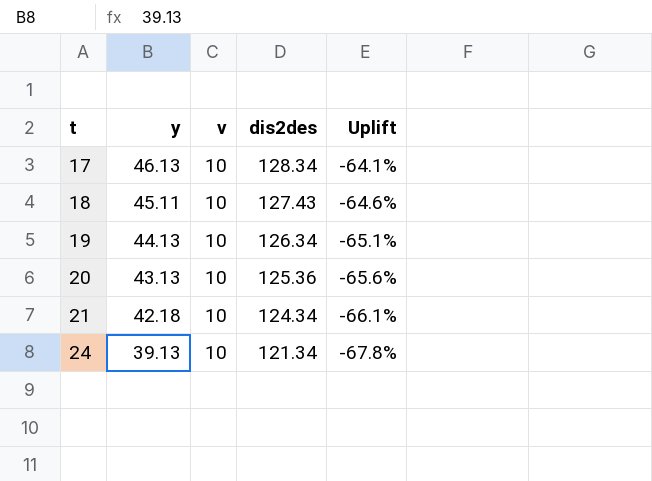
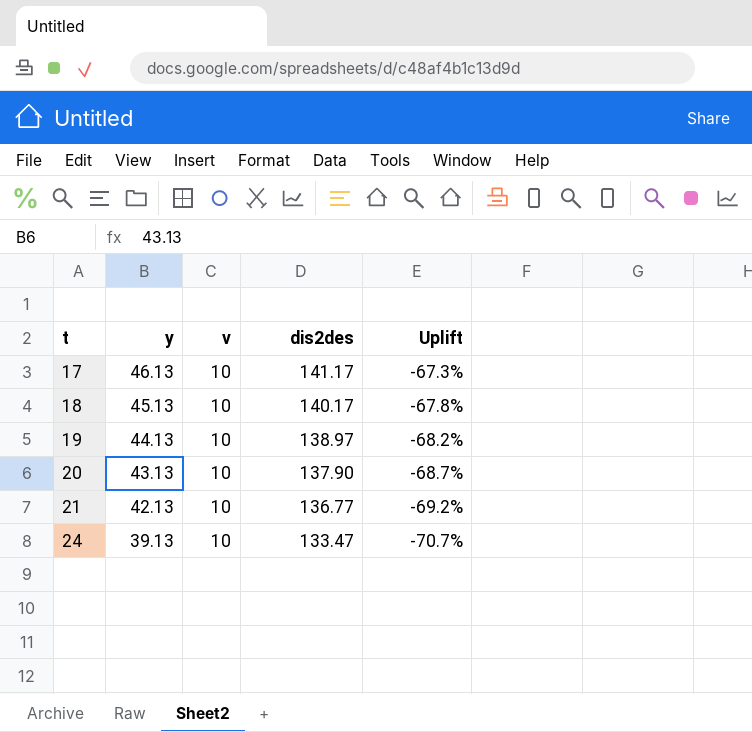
17 | dis2des: 128.34 -> 141.17
17 | Uplift: -64.1% -> -67.3%
18 | y: 45.11 -> 45.13
18 | dis2des: 127.43 -> 140.17
18 | Uplift: -64.6% -> -67.8%
19 | dis2des: 126.34 -> 138.97
19 | Uplift: -65.1% -> -68.2%
20 | dis2des: 125.36 -> 137.90
20 | Uplift: -65.6% -> -68.7%
21 | y: 42.18 -> 42.13
21 | dis2des: 124.34 -> 136.77
21 | Uplift: -66.1% -> -69.2%
24 | dis2des: 121.34 -> 133.47
24 | Uplift: -67.8% -> -70.7%

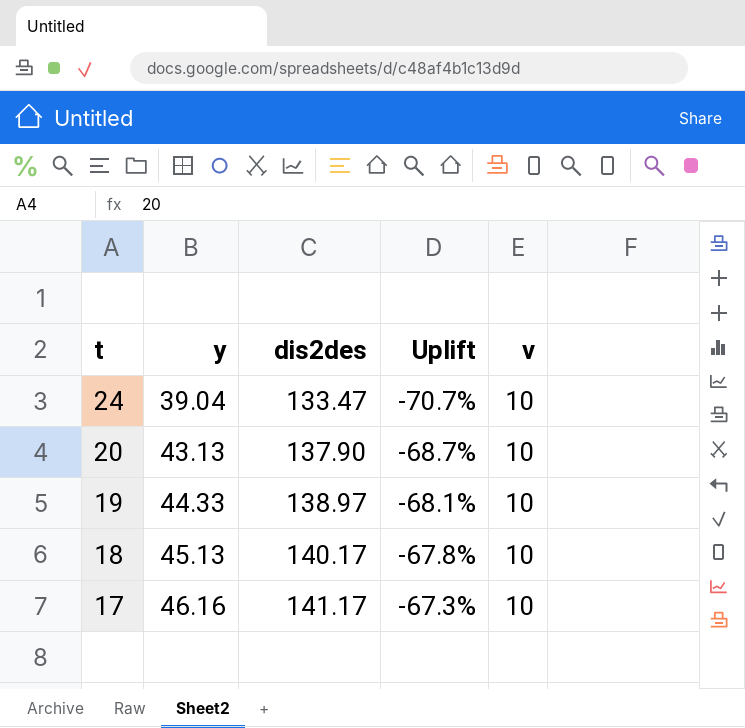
row order: t ascending -> t descending
column v | position: 3 -> 5
row 21: 42.13 | 10 | 136.77 | -69.2% -> none
24 | y: 39.13 -> 39.04
19 | y: 44.13 -> 44.33
19 | Uplift: -68.2% -> -68.1%
17 | y: 46.13 -> 46.16

